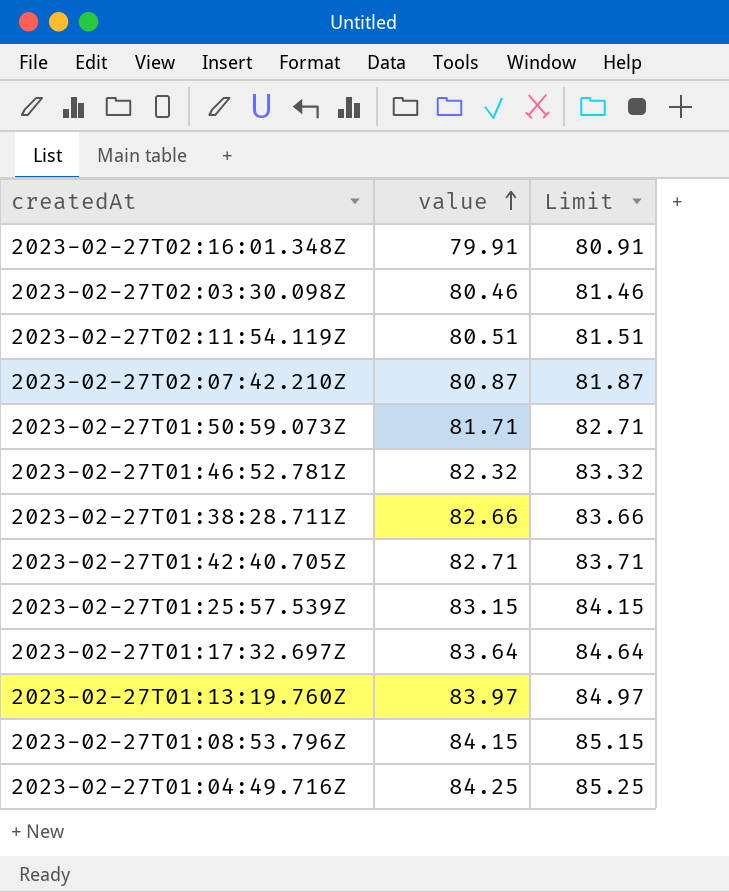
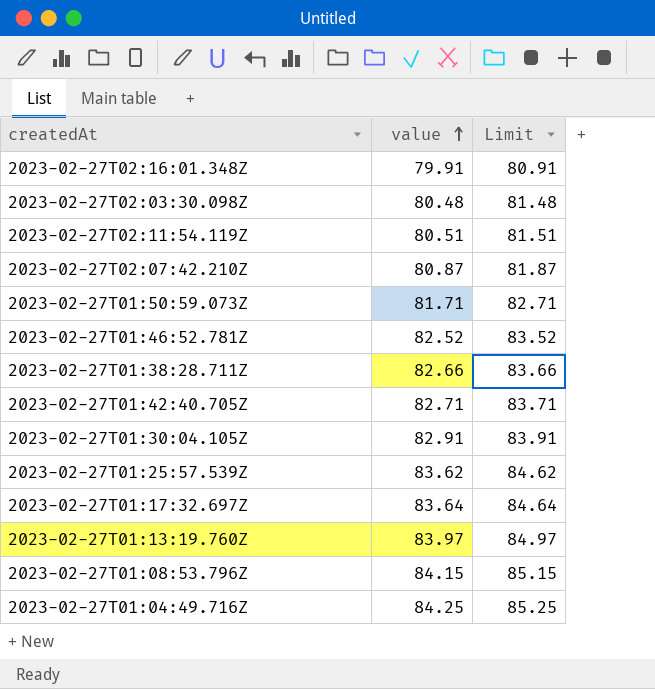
2023-02-27T02:03:30.098Z | value: 80.46 -> 80.48
2023-02-27T02:03:30.098Z | Limit: 81.46 -> 81.48
2023-02-27T01:46:52.781Z | value: 82.32 -> 82.52
2023-02-27T01:46:52.781Z | Limit: 83.32 -> 83.52
row 2023-02-27T01:30:04.105Z: none -> 82.91 | 83.91
2023-02-27T01:25:57.539Z | value: 83.15 -> 83.62
2023-02-27T01:25:57.539Z | Limit: 84.15 -> 84.62

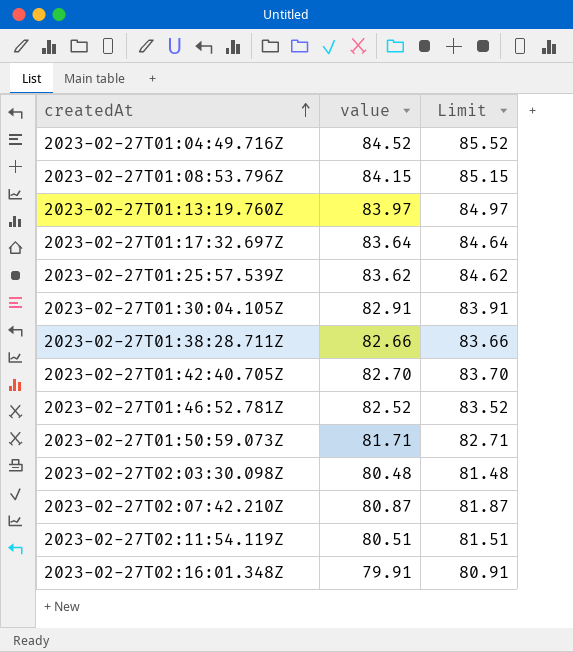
row order: value ascending -> createdAt ascending
2023-02-27T01:04:49.716Z | value: 84.25 -> 84.52
2023-02-27T01:04:49.716Z | Limit: 85.25 -> 85.52
2023-02-27T01:42:40.705Z | value: 82.71 -> 82.70
2023-02-27T01:42:40.705Z | Limit: 83.71 -> 83.70

